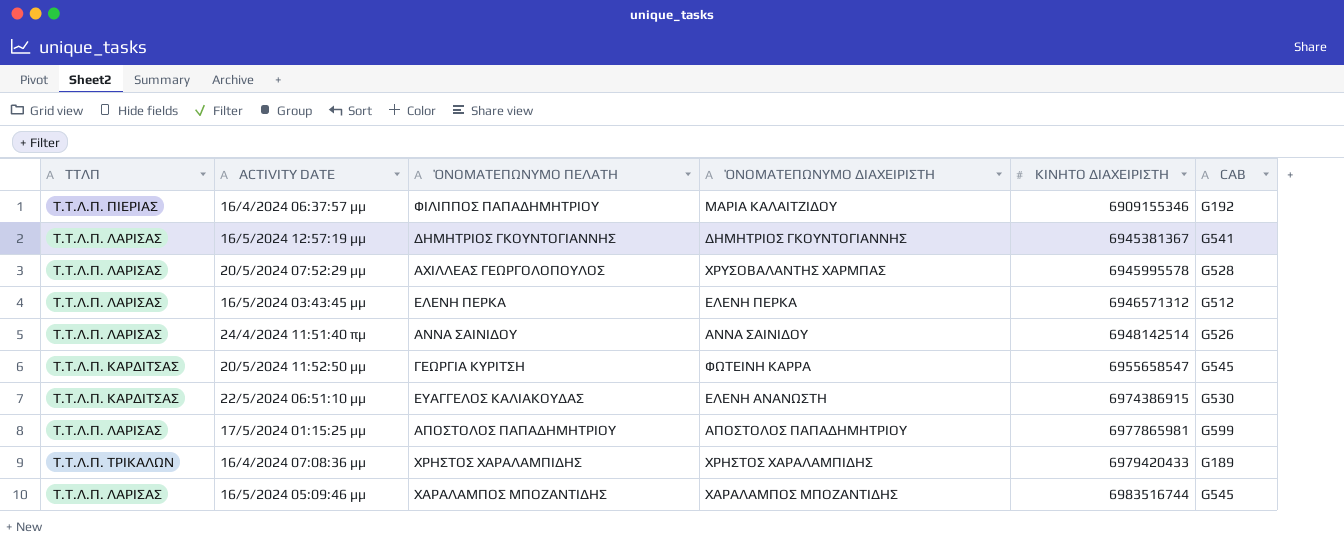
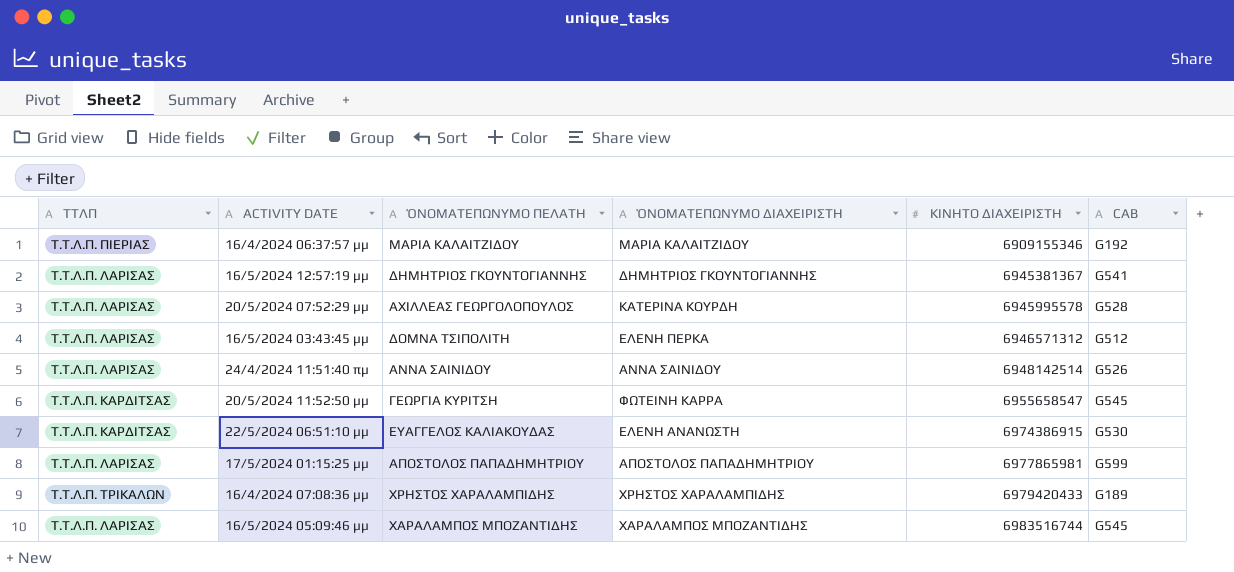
16/4/2024 06:37:57 μμ | ΌΝΟΜΑΤΕΠΩΝΥΜΟ ΠΕΛΑΤΗ: ΦΙΛΙΠΠΟΣ ΠΑΠΑΔΗΜΗΤΡΙΟΥ -> ΜΑΡΙΑ ΚΑΛΑΙΤΖΙΔΟΥ
20/5/2024 07:52:29 μμ | ΌΝΟΜΑΤΕΠΩΝΥΜΟ ΔΙΑΧΕΙΡΙΣΤΗ: ΧΡΥΣΟΒΑΛΑΝΤΗΣ ΧΑΡΜΠΑΣ -> ΚΑΤΕΡΙΝΑ ΚΟΥΡΔΗ
16/5/2024 03:43:45 μμ | ΌΝΟΜΑΤΕΠΩΝΥΜΟ ΠΕΛΑΤΗ: ΕΛΕΝΗ ΠΕΡΚΑ -> ΔΟΜΝΑ ΤΣΙΠΟΛΙΤΗ

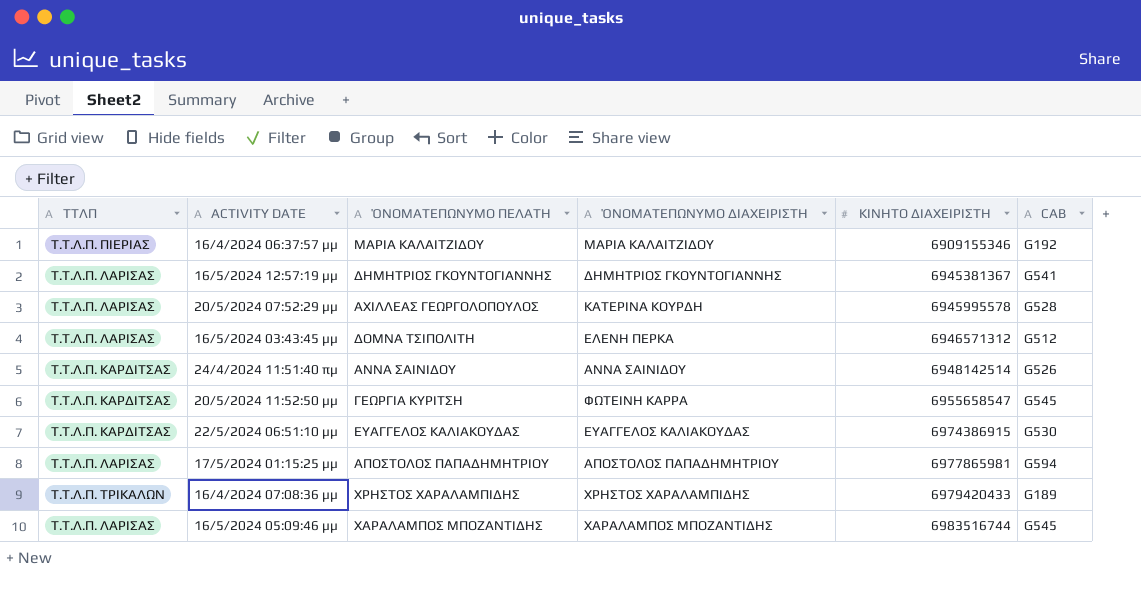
24/4/2024 11:51:40 πμ | ΤΤΛΠ: Τ.Τ.Λ.Π. ΛΑΡΙΣΑΣ -> Τ.Τ.Λ.Π. ΚΑΡΔΙΤΣΑΣ
22/5/2024 06:51:10 μμ | ΌΝΟΜΑΤΕΠΩΝΥΜΟ ΔΙΑΧΕΙΡΙΣΤΗ: ΕΛΕΝΗ ΑΝΑΝΩΣΤΗ -> ΕΥΑΓΓΕΛΟΣ ΚΑΛΙΑΚΟΥΔΑΣ
17/5/2024 01:15:25 μμ | CAB: G599 -> G594

